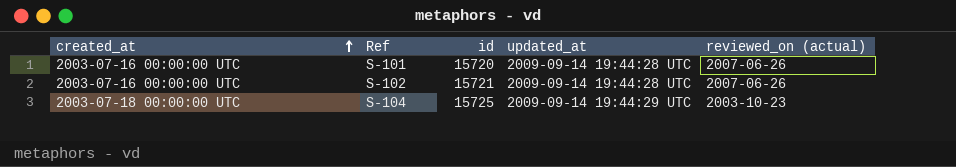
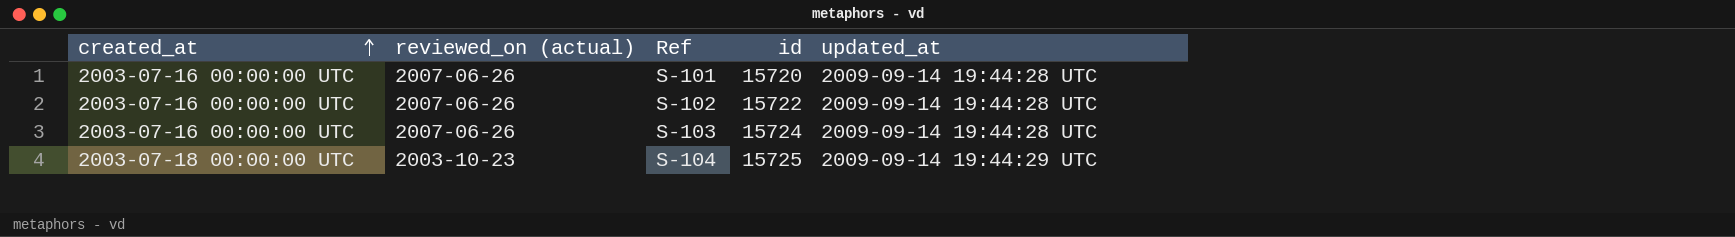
column reviewed_on (actual) | position: 5 -> 2
S-102 | id: 15721 -> 15722
row S-103: none -> 2003-07-16 00:00:00 UTC | 2007-06-26 | 15724 | 2009-09-14 19:44:28 UTC

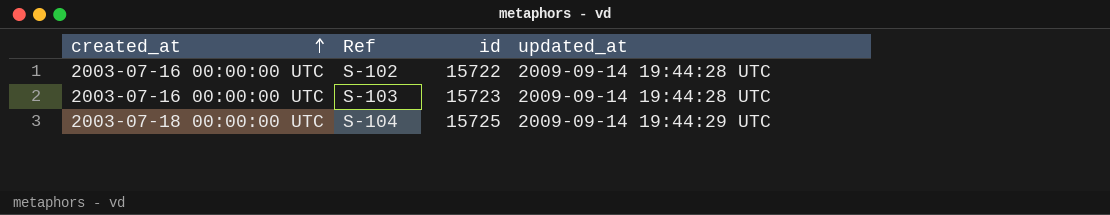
column reviewed_on (actual) | position: 2 -> none
row S-101: 2003-07-16 00:00:00 UTC | 2007-06-26 | 15720 | 2009-09-14 19:44:28 UTC -> none
S-103 | id: 15724 -> 15723

